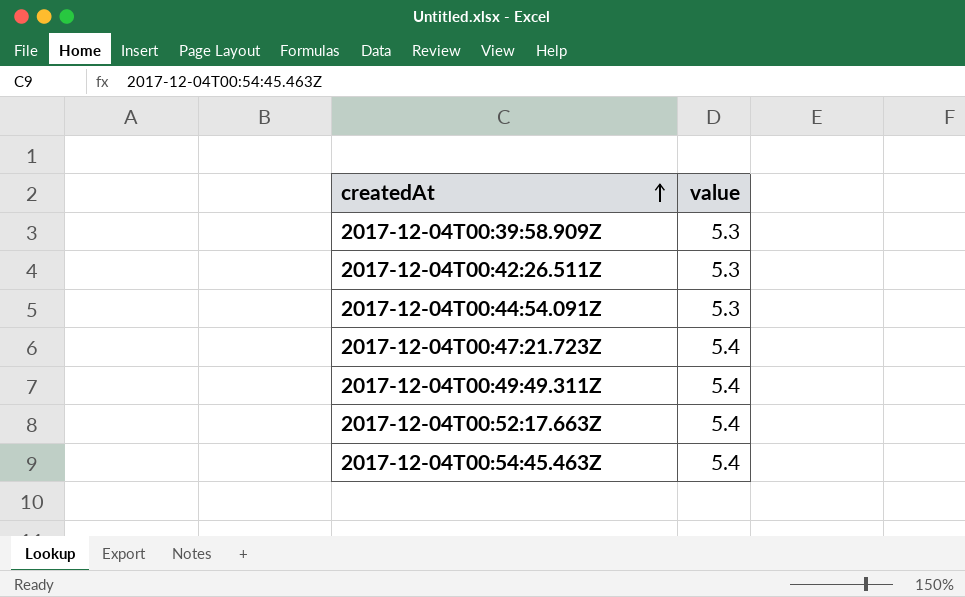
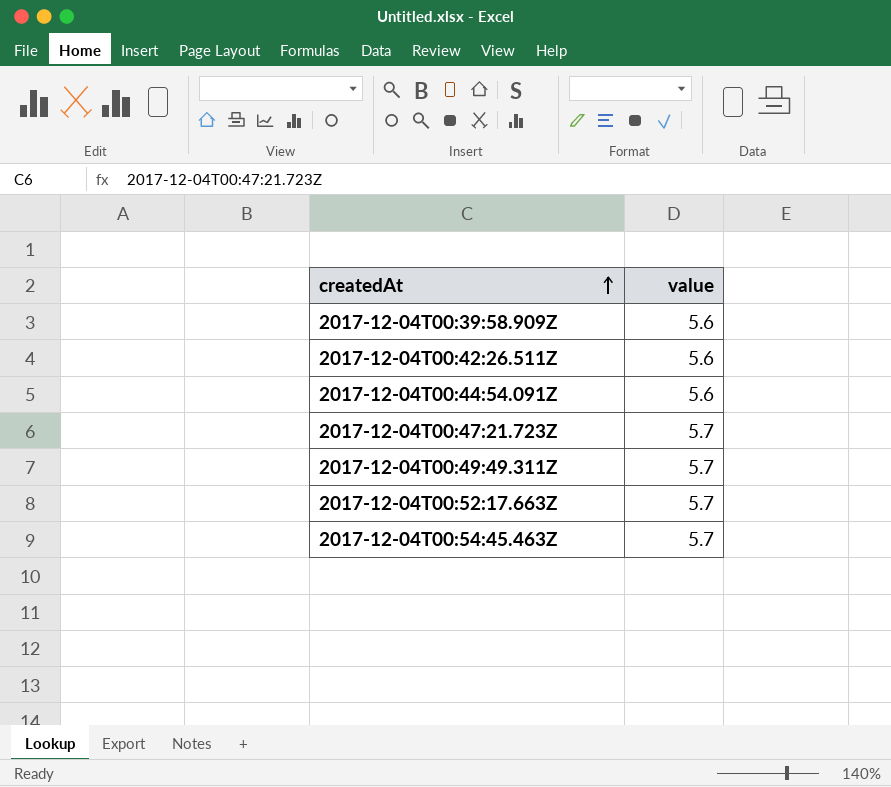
2017-12-04T00:39:58.909Z | value: 5.3 -> 5.6
2017-12-04T00:42:26.511Z | value: 5.3 -> 5.6
2017-12-04T00:44:54.091Z | value: 5.3 -> 5.6
2017-12-04T00:47:21.723Z | value: 5.4 -> 5.7
2017-12-04T00:49:49.311Z | value: 5.4 -> 5.7
2017-12-04T00:52:17.663Z | value: 5.4 -> 5.7
2017-12-04T00:54:45.463Z | value: 5.4 -> 5.7

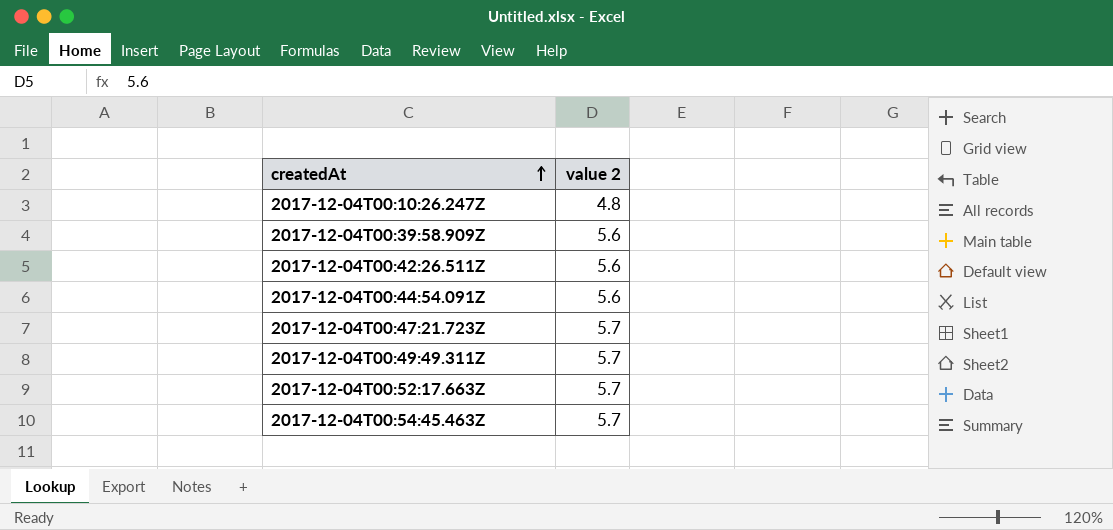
column name: value -> value 2
row 2017-12-04T00:10:26.247Z: none -> 4.8

